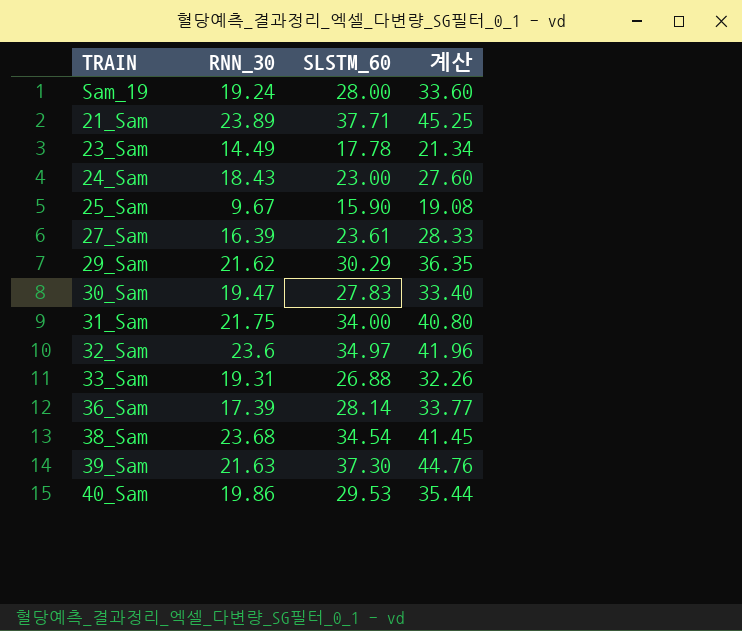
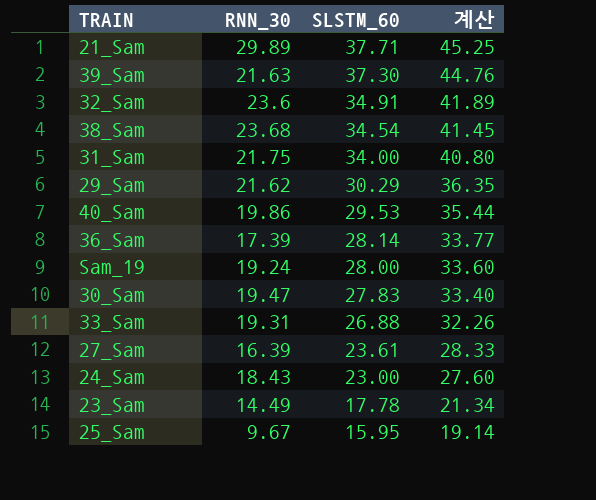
row order: none -> SLSTM_60 descending
21_Sam | RNN_30: 23.89 -> 29.89
32_Sam | SLSTM_60: 34.97 -> 34.91
32_Sam | 계산: 41.96 -> 41.89
25_Sam | SLSTM_60: 15.90 -> 15.95
25_Sam | 계산: 19.08 -> 19.14

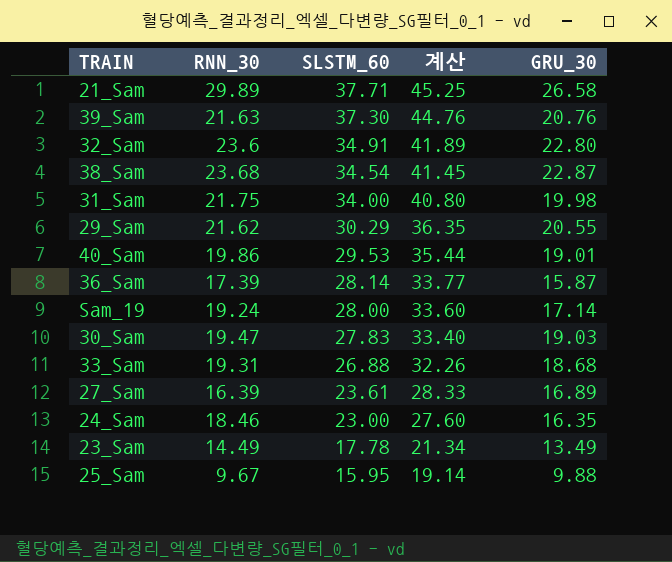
column GRU_30 | position: none -> 5
24_Sam | RNN_30: 18.43 -> 18.46

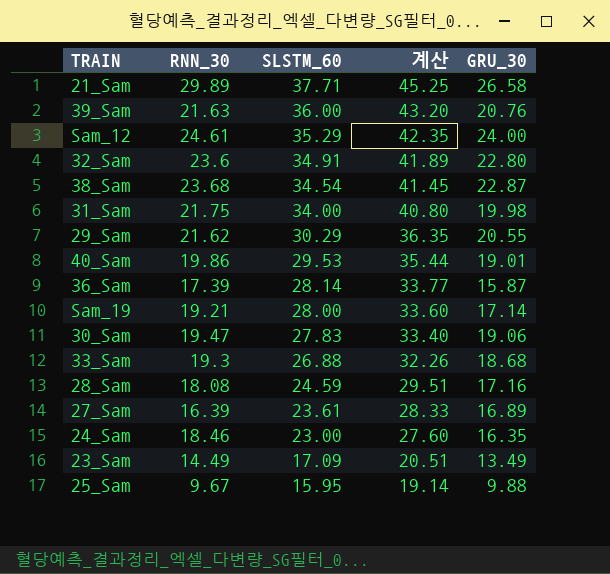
39_Sam | SLSTM_60: 37.30 -> 36.00
39_Sam | 계산: 44.76 -> 43.20
row Sam_12: none -> 24.61 | 35.29 | 42.35 | 24.00
Sam_19 | RNN_30: 19.24 -> 19.21
30_Sam | GRU_30: 19.03 -> 19.06
33_Sam | RNN_30: 19.31 -> 19.3
row 28_Sam: none -> 18.08 | 24.59 | 29.51 | 17.16
23_Sam | SLSTM_60: 17.78 -> 17.09
23_Sam | 계산: 21.34 -> 20.51

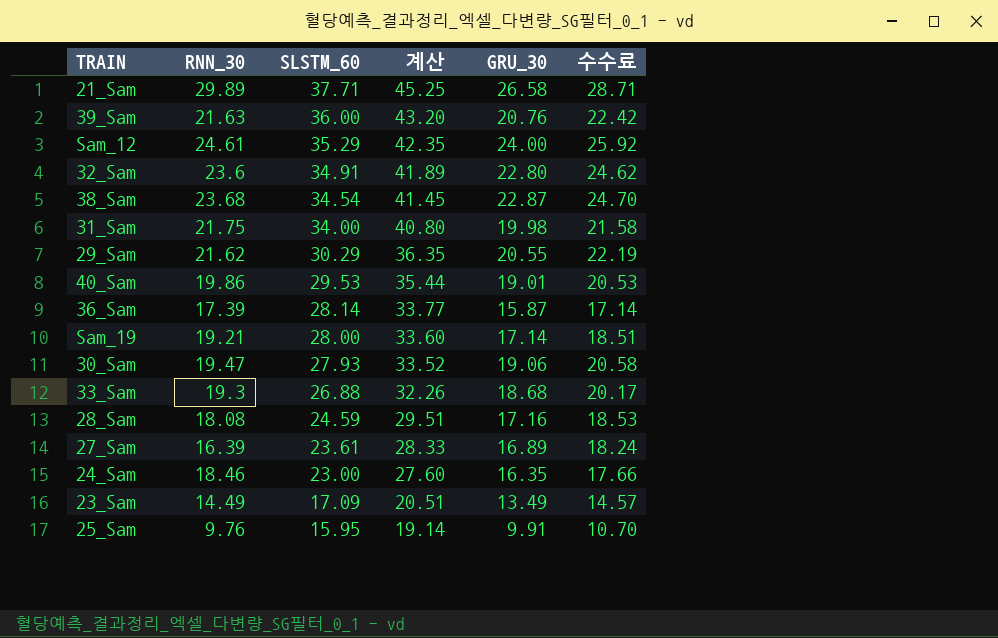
column 수수료 | formula: none -> [GRU_30] * 1.08
30_Sam | SLSTM_60: 27.83 -> 27.93
30_Sam | 계산: 33.40 -> 33.52
25_Sam | RNN_30: 9.67 -> 9.76
25_Sam | GRU_30: 9.88 -> 9.91

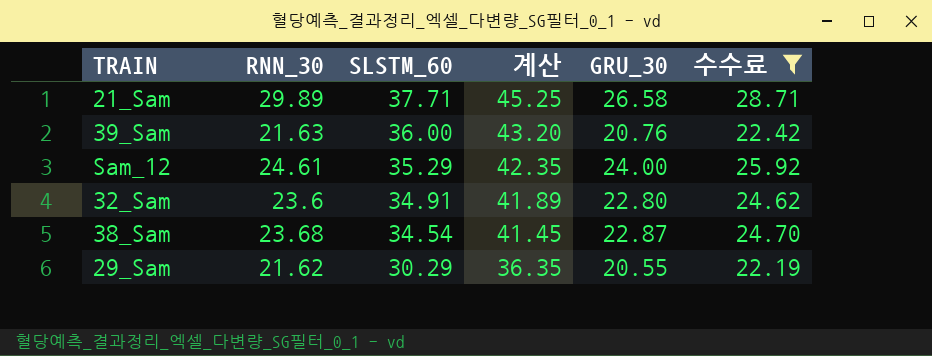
filter: none -> 수수료 >= 22.19

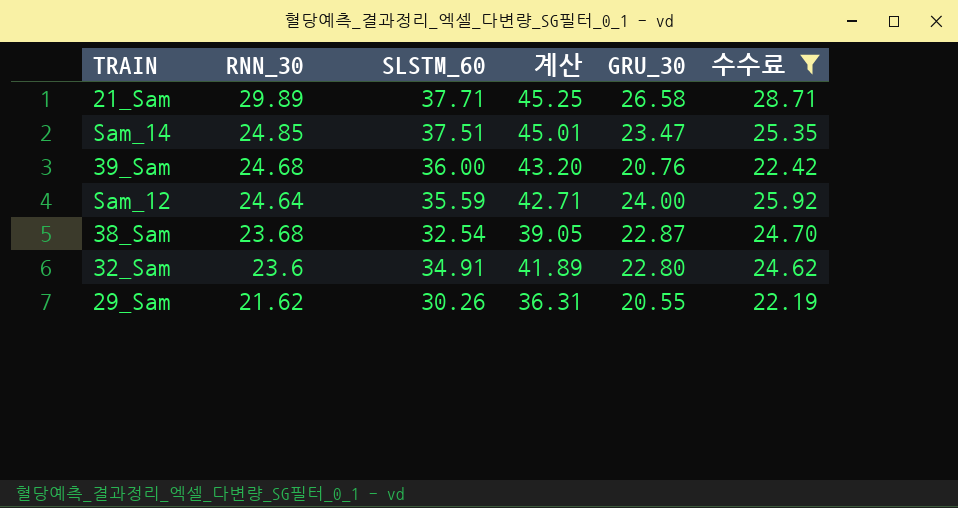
row order: SLSTM_60 descending -> RNN_30 descending
row Sam_14: none -> 24.85 | 37.51 | 45.01 | 23.47 | 25.35
39_Sam | RNN_30: 21.63 -> 24.68
Sam_12 | RNN_30: 24.61 -> 24.64
Sam_12 | SLSTM_60: 35.29 -> 35.59
Sam_12 | 계산: 42.35 -> 42.71
38_Sam | SLSTM_60: 34.54 -> 32.54
38_Sam | 계산: 41.45 -> 39.05
29_Sam | SLSTM_60: 30.29 -> 30.26
29_Sam | 계산: 36.35 -> 36.31

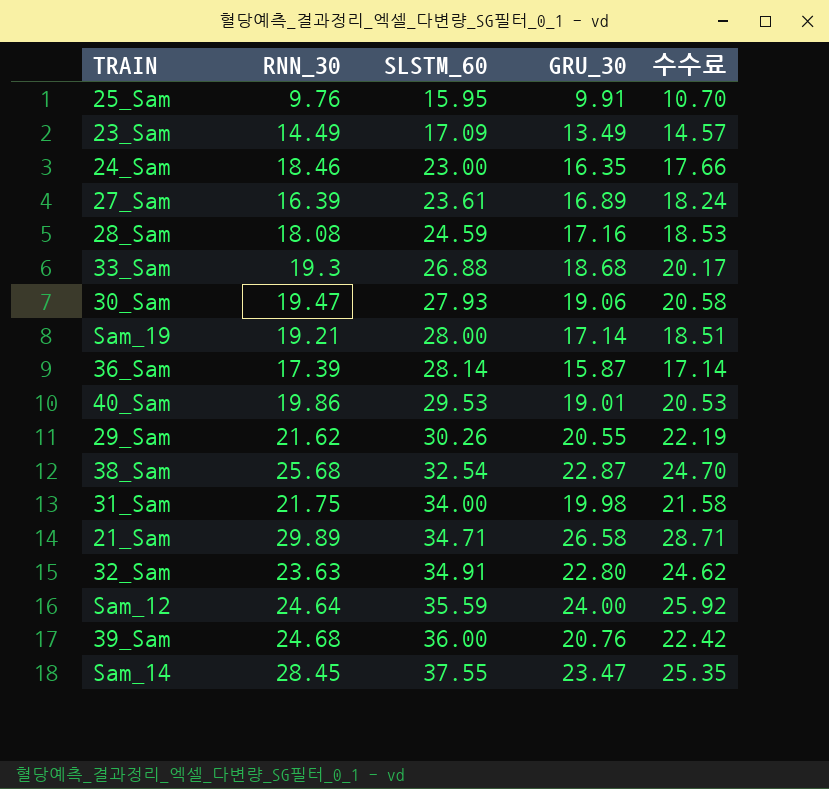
filter: 수수료 >= 22.19 -> none
row order: RNN_30 descending -> SLSTM_60 ascending
column 계산 | formula: [SLSTM_60] * 1.2 -> none
38_Sam | RNN_30: 23.68 -> 25.68
21_Sam | SLSTM_60: 37.71 -> 34.71
32_Sam | RNN_30: 23.6 -> 23.63
Sam_14 | RNN_30: 24.85 -> 28.45
Sam_14 | SLSTM_60: 37.51 -> 37.55

